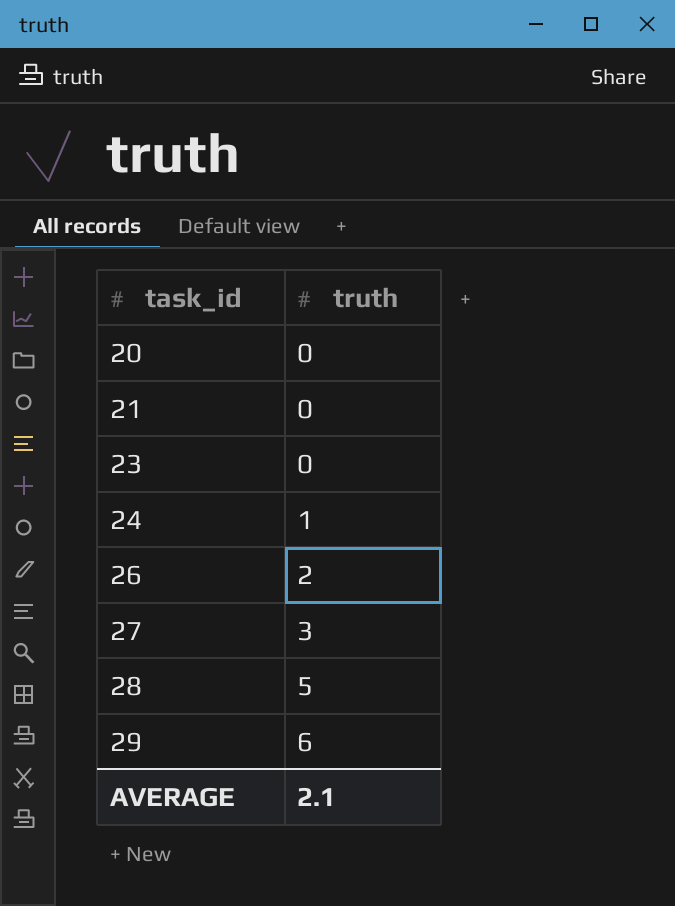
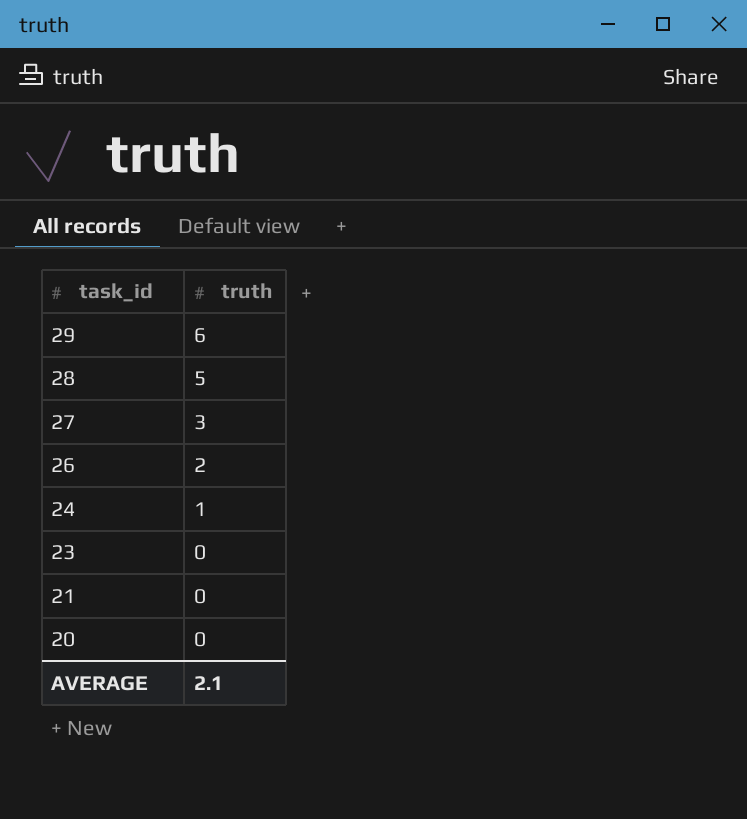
row order: task_id ascending -> task_id descending

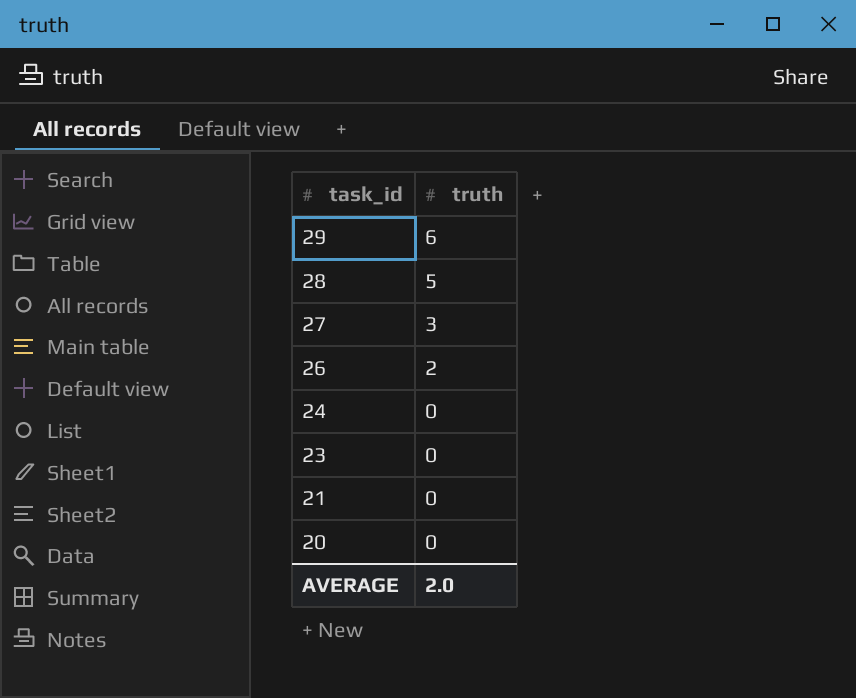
24 | truth: 1 -> 0
AVERAGE | truth: 2.1 -> 2.0

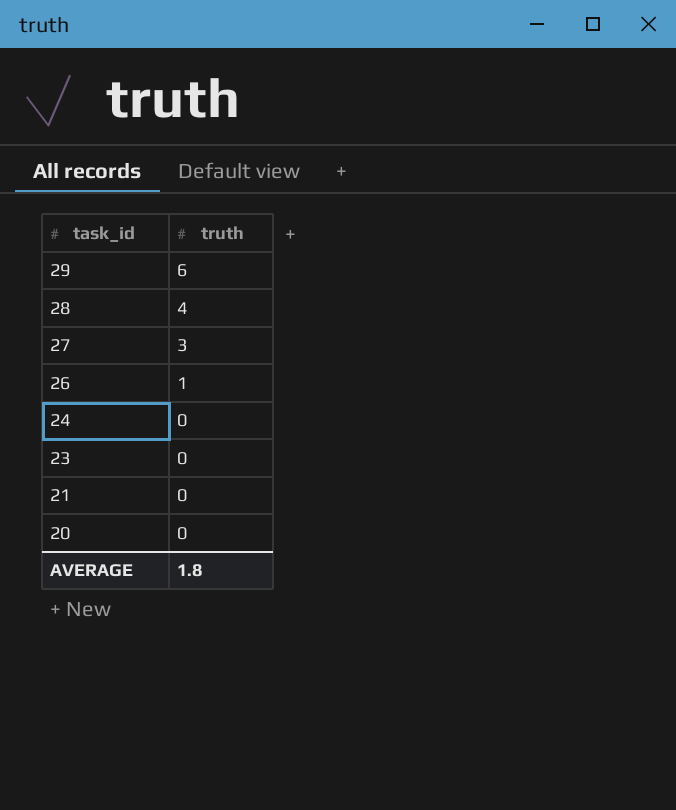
28 | truth: 5 -> 4
26 | truth: 2 -> 1
AVERAGE | truth: 2.0 -> 1.8

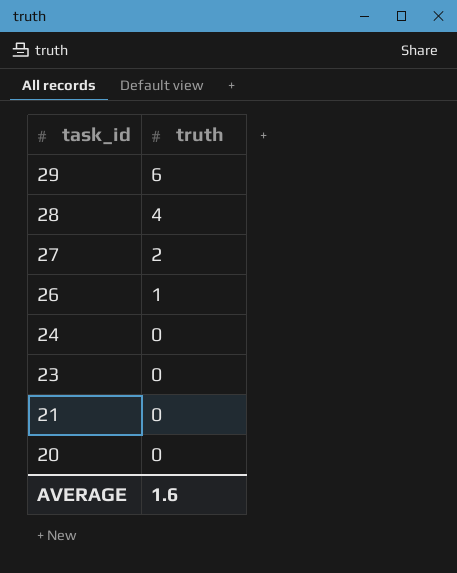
27 | truth: 3 -> 2
AVERAGE | truth: 1.8 -> 1.6

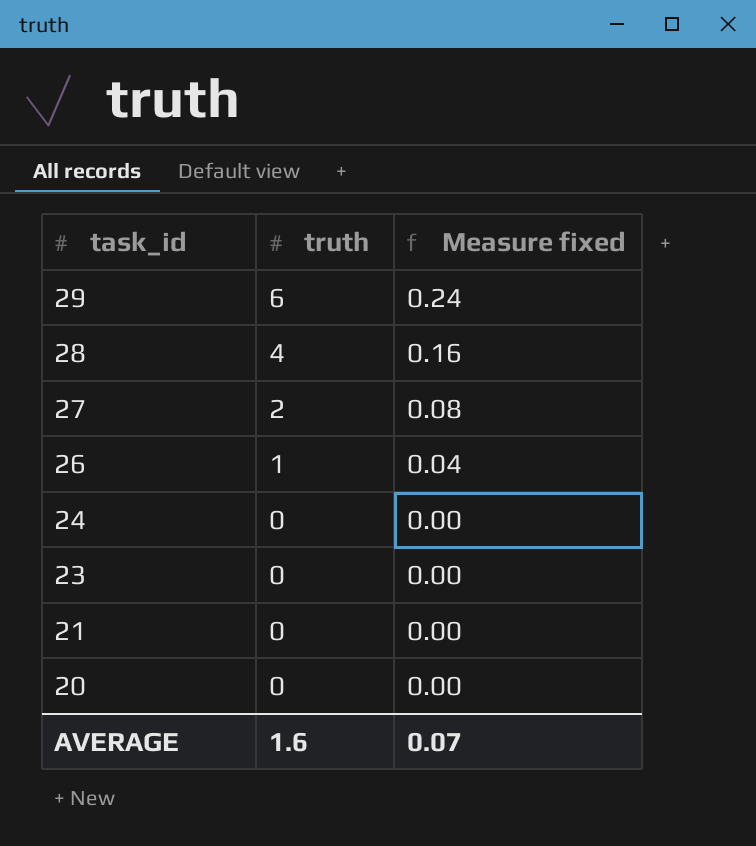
column Measure fixed | formula: none -> [truth] * 0.04

